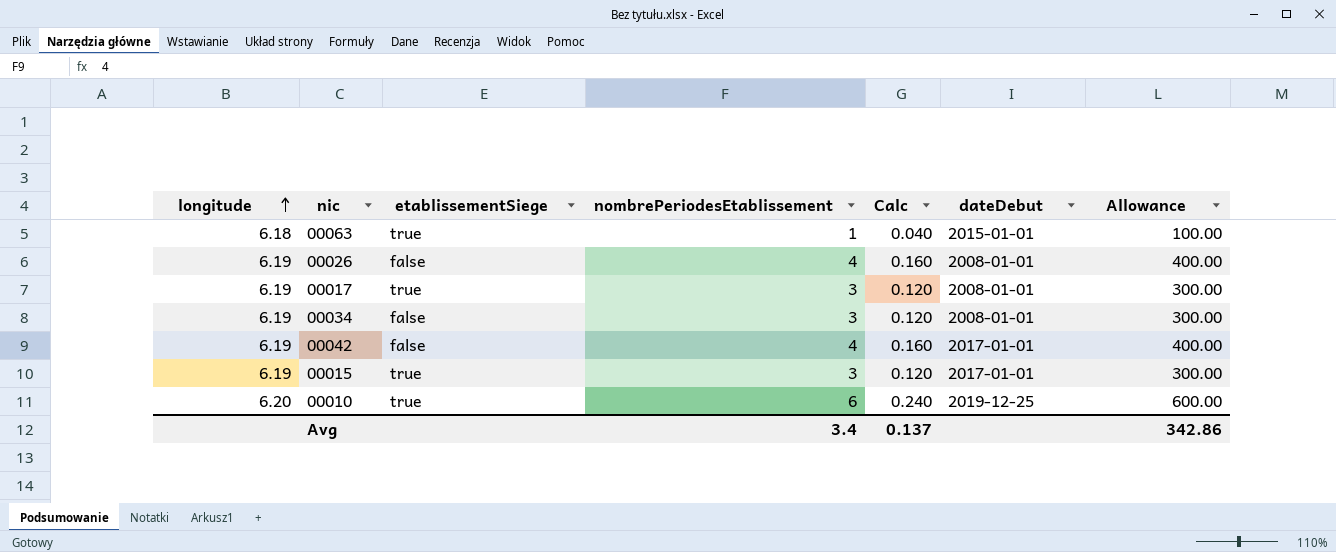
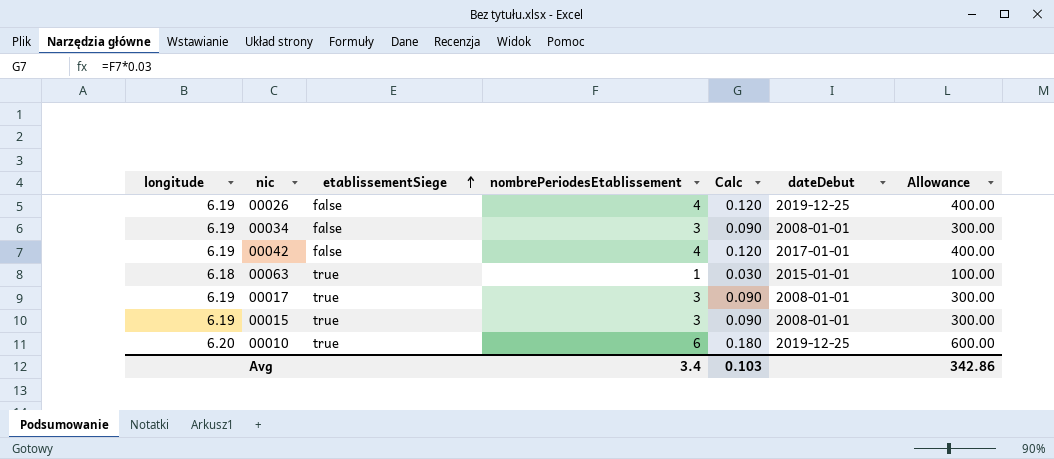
row order: longitude ascending -> etablissementSiege ascending
column Calc | formula: [nombrePeriodesEtablissement] * 0.04 -> [nombrePeriodesEtablissement] * 0.03
00026 | dateDebut: 2008-01-01 -> 2019-12-25
00015 | dateDebut: 2017-01-01 -> 2008-01-01
Avg | Calc: 0.137 -> 0.103

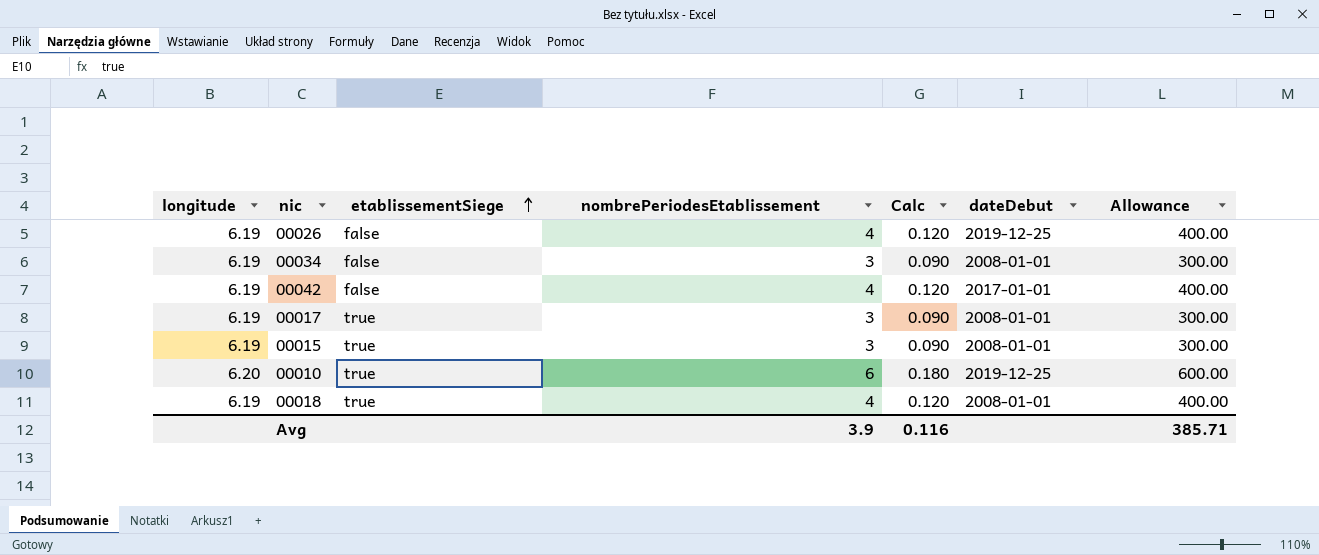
row 00063: 6.18 | true | 1 | 0.030 | 2015-01-01 | 100.00 -> none
row 00018: none -> 6.19 | true | 4 | 0.120 | 2008-01-01 | 400.00
Avg | nombrePeriodesEtablissement: 3.4 -> 3.9
Avg | Calc: 0.103 -> 0.116
Avg | Allowance: 342.86 -> 385.71

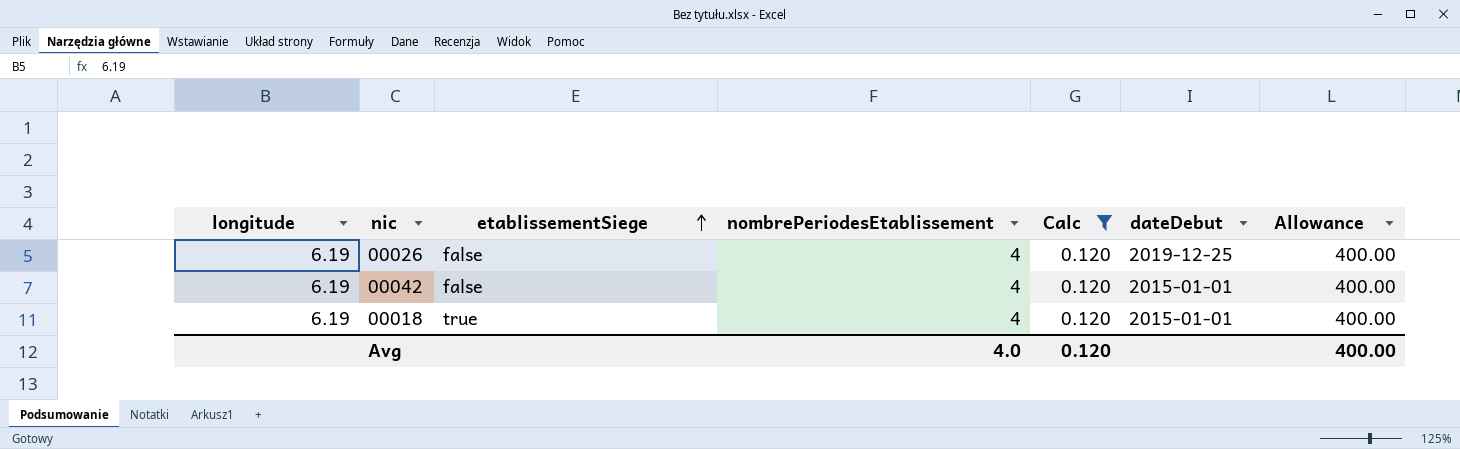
filter: none -> Calc = 0.120
00042 | dateDebut: 2017-01-01 -> 2015-01-01
00018 | dateDebut: 2008-01-01 -> 2015-01-01
Avg | nombrePeriodesEtablissement: 3.9 -> 4.0
Avg | Calc: 0.116 -> 0.120
Avg | Allowance: 385.71 -> 400.00

